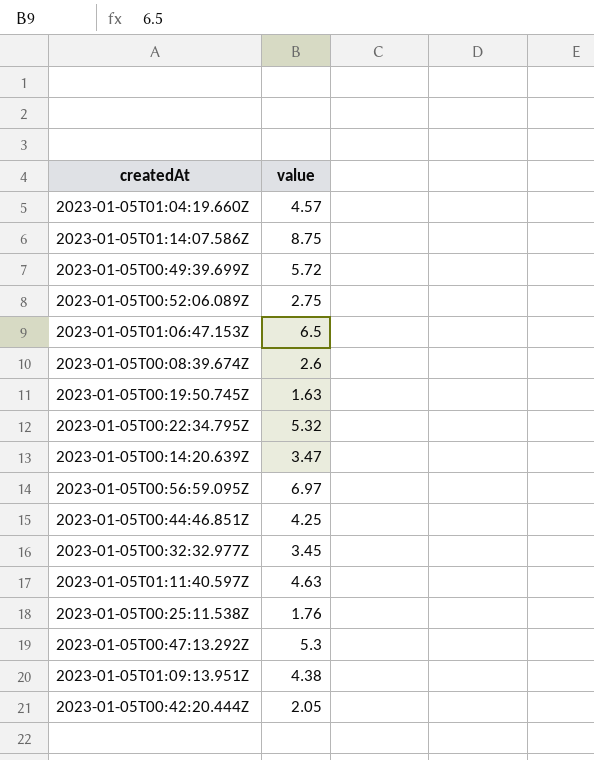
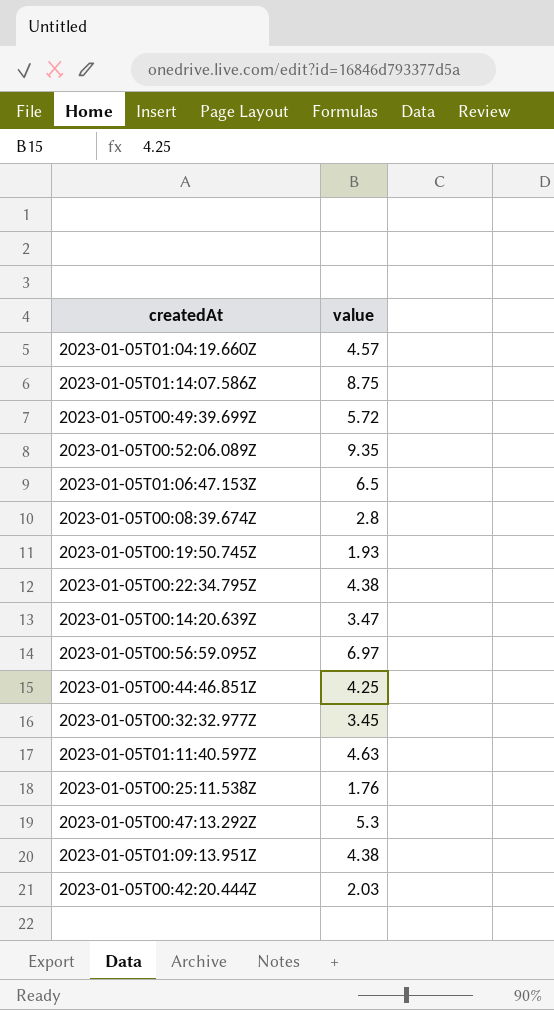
2023-01-05T00:52:06.089Z | value: 2.75 -> 9.35
2023-01-05T00:08:39.674Z | value: 2.6 -> 2.8
2023-01-05T00:19:50.745Z | value: 1.63 -> 1.93
2023-01-05T00:22:34.795Z | value: 5.32 -> 4.38
2023-01-05T00:42:20.444Z | value: 2.05 -> 2.03

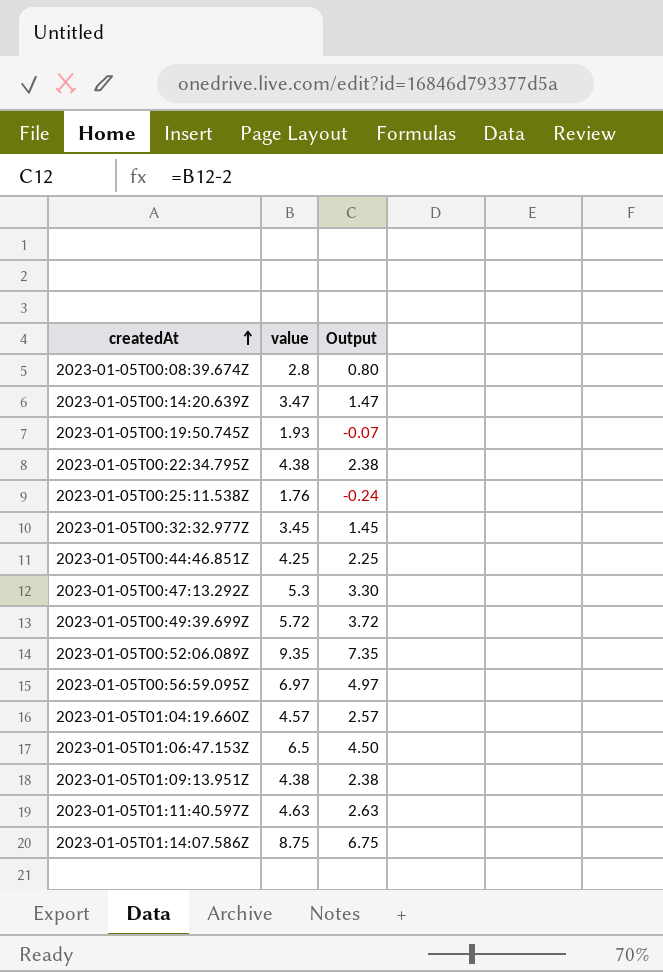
row order: none -> createdAt ascending
column Output | formula: none -> [value] - 2
row 2023-01-05T00:42:20.444Z: 2.03 -> none

